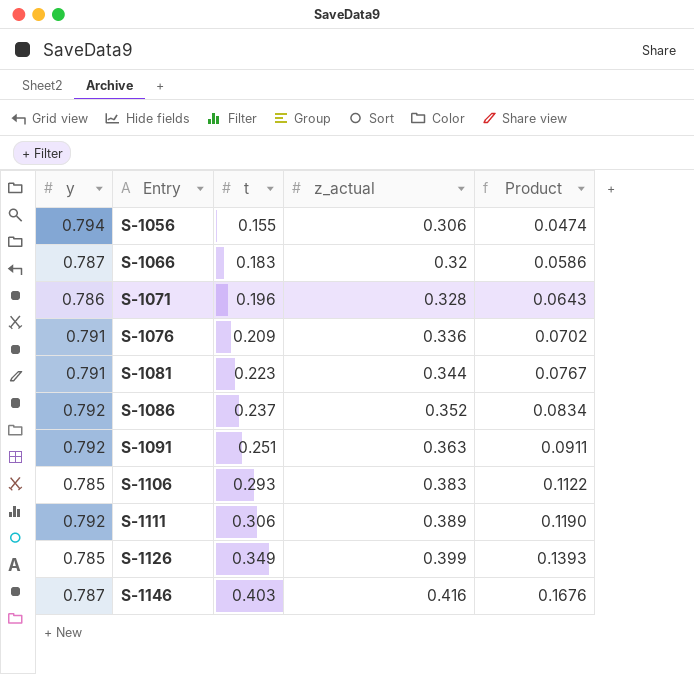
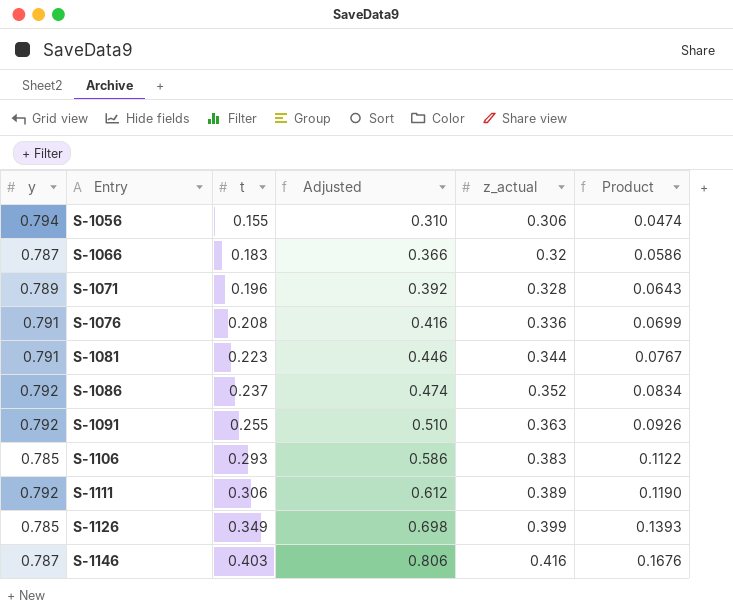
column Adjusted | formula: none -> [t] * 2
S-1071 | y: 0.786 -> 0.789
S-1076 | t: 0.209 -> 0.208
S-1076 | Product: 0.0702 -> 0.0699
S-1091 | t: 0.251 -> 0.255
S-1091 | Product: 0.0911 -> 0.0926

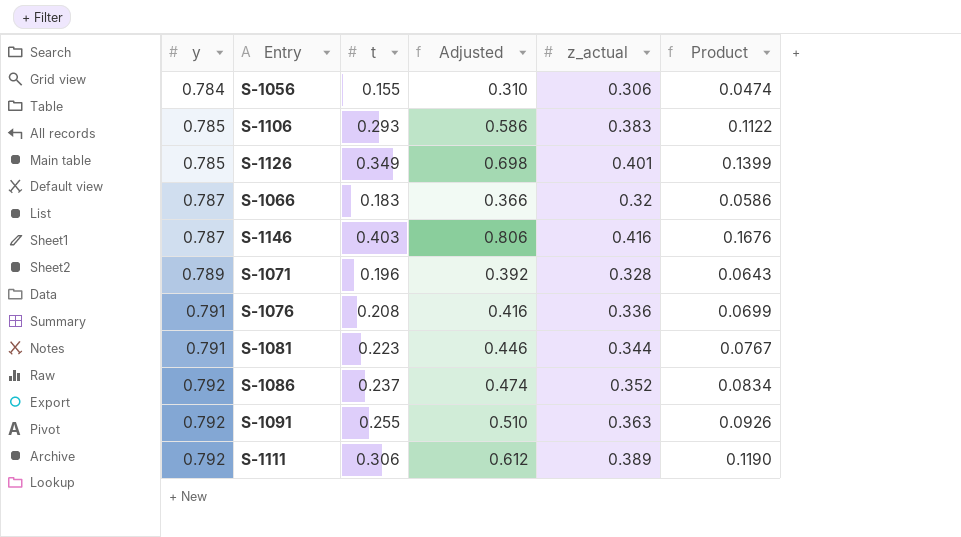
row order: Entry ascending -> y ascending
S-1056 | y: 0.794 -> 0.784
S-1126 | z_actual: 0.399 -> 0.401
S-1126 | Product: 0.1393 -> 0.1399

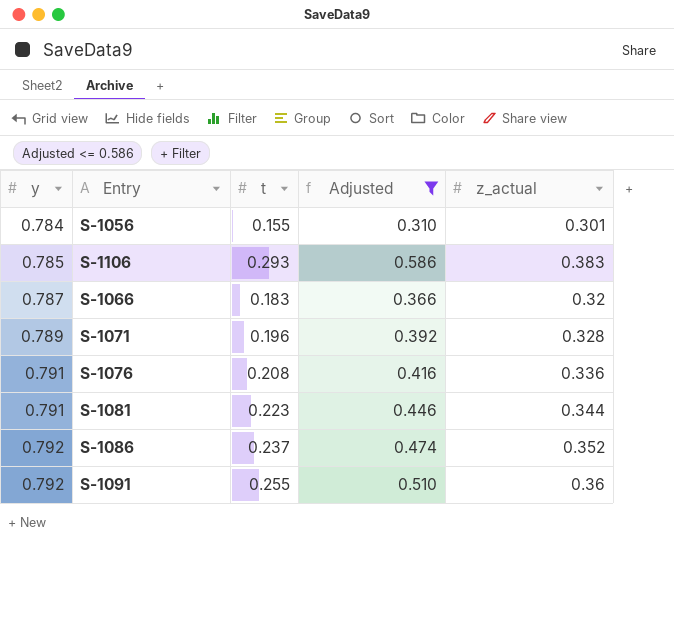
filter: none -> Adjusted <= 0.586
column Product | formula: [t] * [z_actual] -> none
S-1056 | z_actual: 0.306 -> 0.301
S-1091 | z_actual: 0.363 -> 0.36

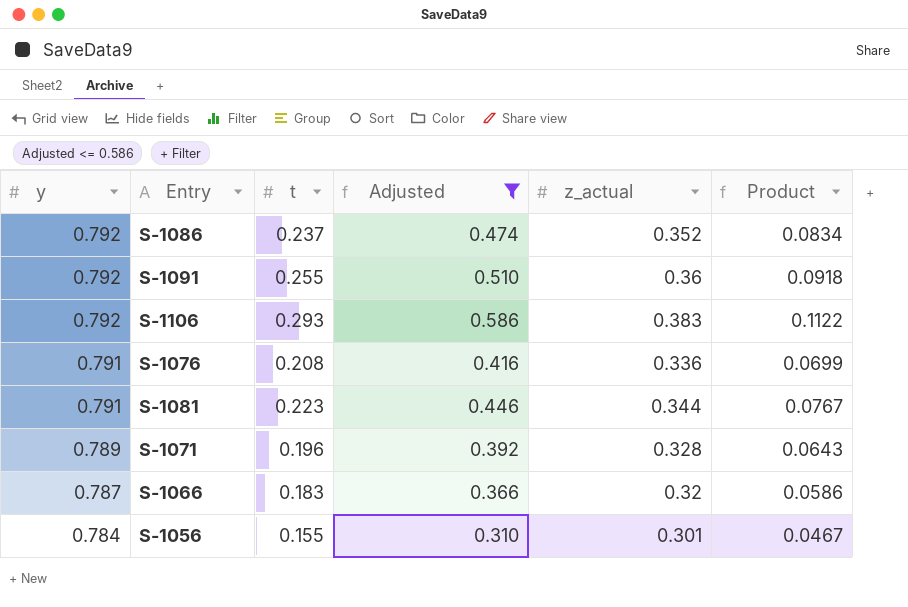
row order: y ascending -> y descending
column Product | formula: none -> [t] * [z_actual]
S-1106 | y: 0.785 -> 0.792

